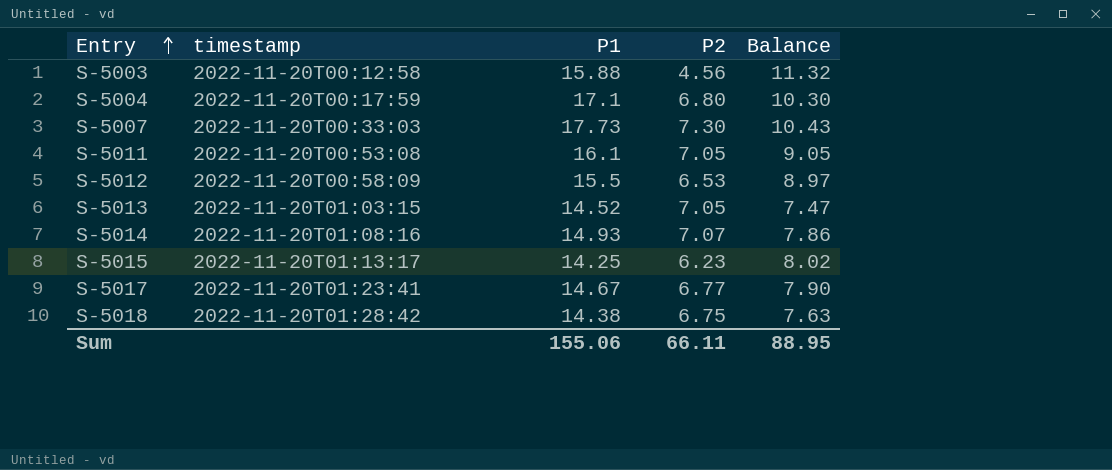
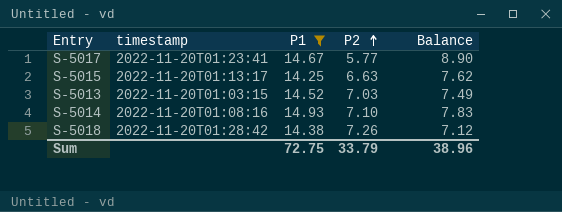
filter: none -> P1 <= 14.93
row order: Entry ascending -> P2 ascending
S-5017 | P2: 6.77 -> 5.77
S-5017 | Balance: 7.90 -> 8.90
S-5015 | P2: 6.23 -> 6.63
S-5015 | Balance: 8.02 -> 7.62
S-5013 | P2: 7.05 -> 7.03
S-5013 | Balance: 7.47 -> 7.49
S-5014 | P2: 7.07 -> 7.10
S-5014 | Balance: 7.86 -> 7.83
S-5018 | P2: 6.75 -> 7.26
S-5018 | Balance: 7.63 -> 7.12
Sum | P1: 155.06 -> 72.75
Sum | P2: 66.11 -> 33.79
Sum | Balance: 88.95 -> 38.96

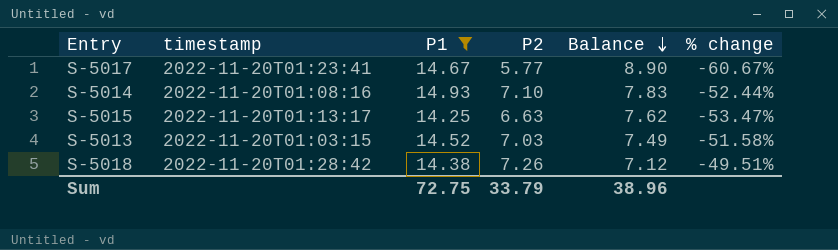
row order: P2 ascending -> Balance descending
column % change | formula: none -> ([P2] - [P1]) / [P1]

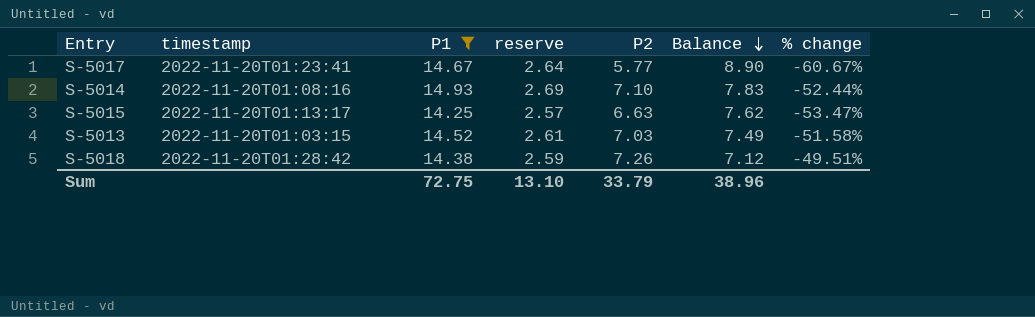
column reserve | formula: none -> [P1] * 0.18

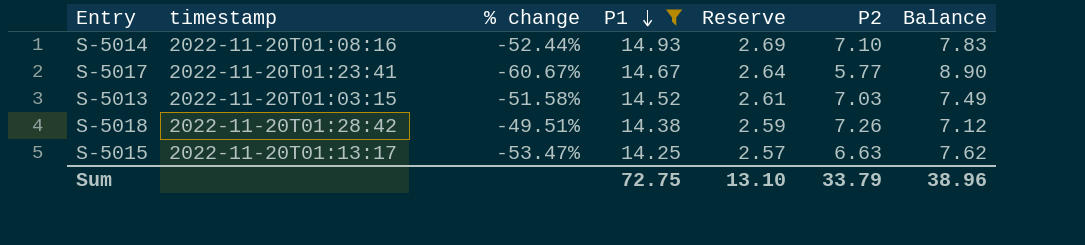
row order: Balance descending -> P1 descending
column % change | position: 7 -> 3
column name: reserve -> Reserve

